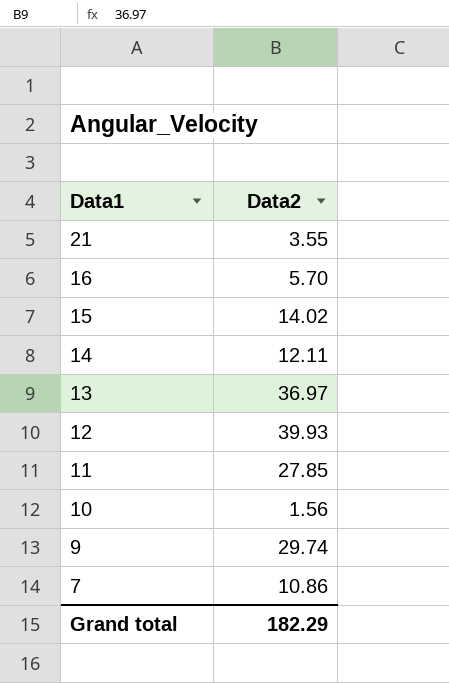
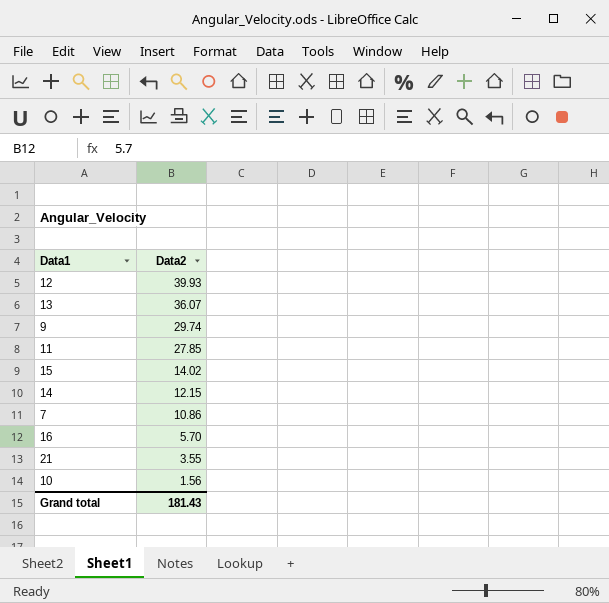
row order: Data1 descending -> Data2 descending
13 | Data2: 36.97 -> 36.07
14 | Data2: 12.11 -> 12.15
Grand total | Data2: 182.29 -> 181.43

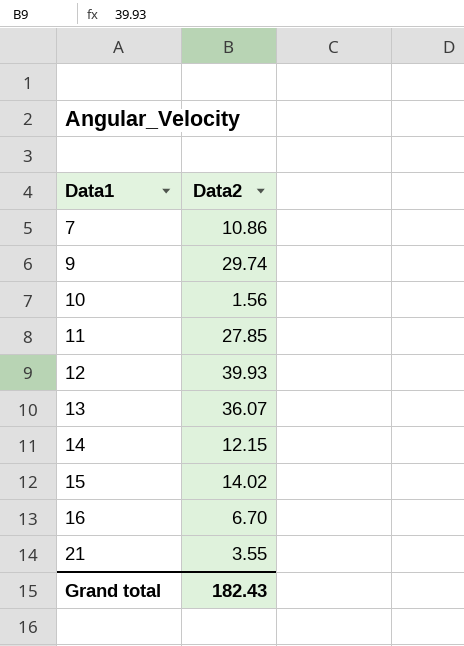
row order: Data2 descending -> Data1 ascending
16 | Data2: 5.70 -> 6.70
Grand total | Data2: 181.43 -> 182.43

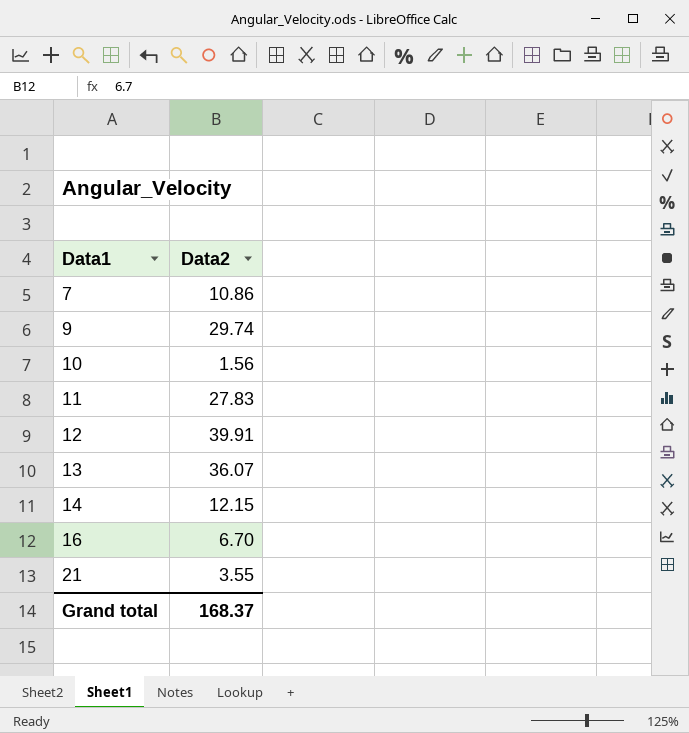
row 15: 14.02 -> none
11 | Data2: 27.85 -> 27.83
12 | Data2: 39.93 -> 39.91
Grand total | Data2: 182.43 -> 168.37

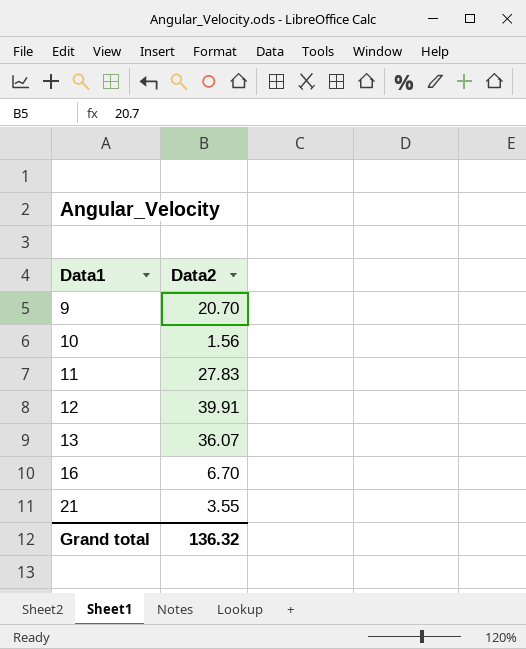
row 7: 10.86 -> none
row 14: 12.15 -> none
9 | Data2: 29.74 -> 20.70
Grand total | Data2: 168.37 -> 136.32

